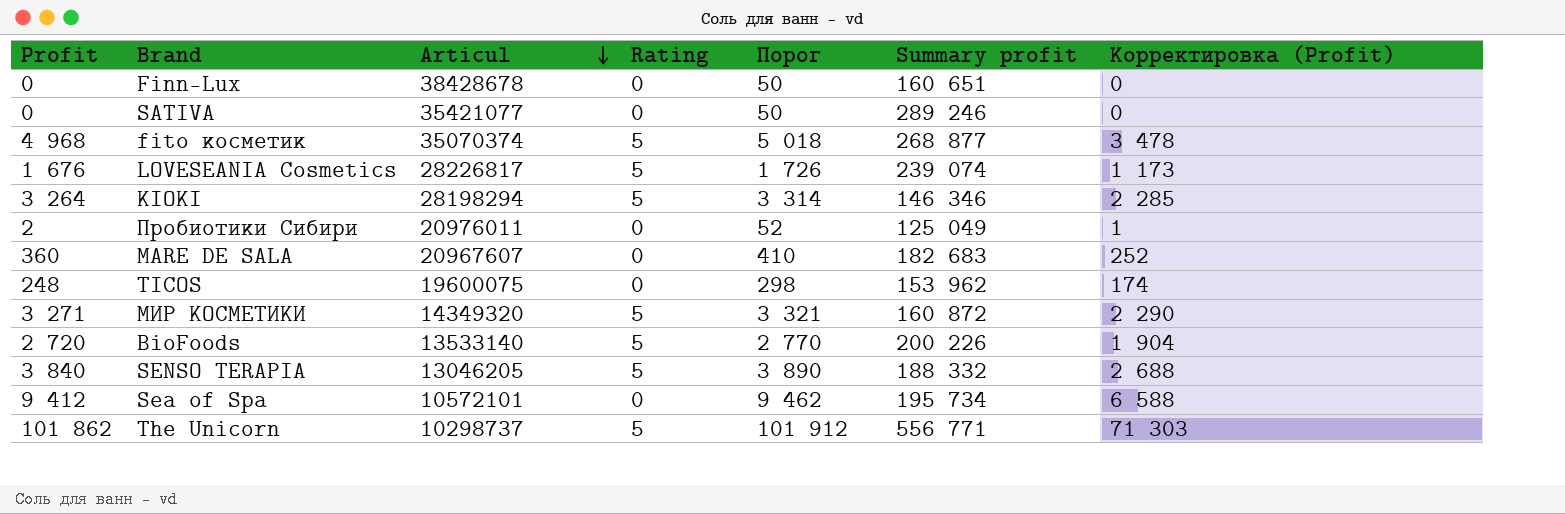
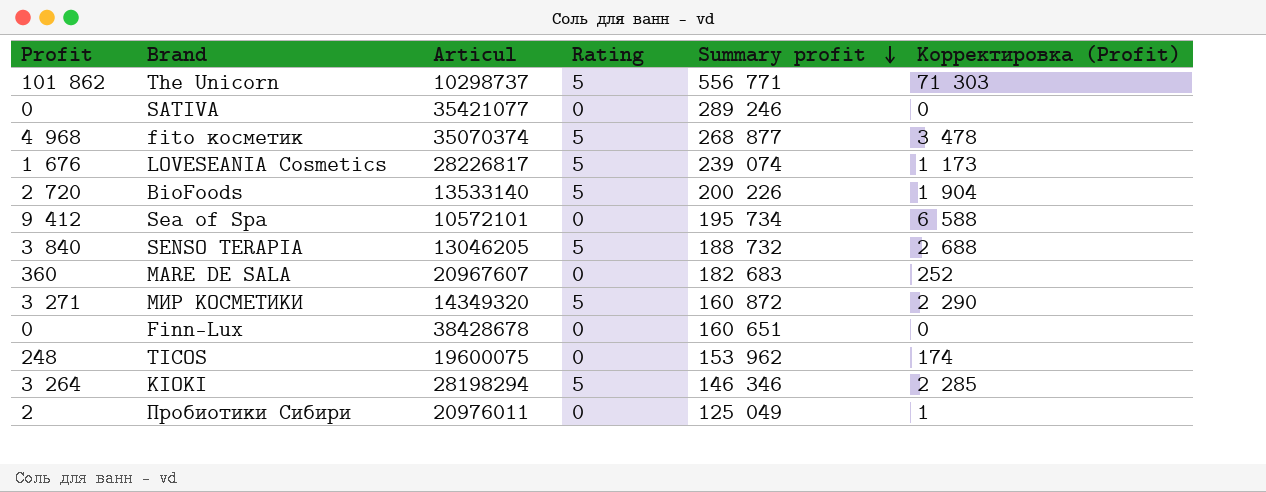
row order: Articul descending -> Summary profit descending
column Порог | formula: [Profit] + 50 -> none
SENSO TERAPIA | Summary profit: 188 332 -> 188 732

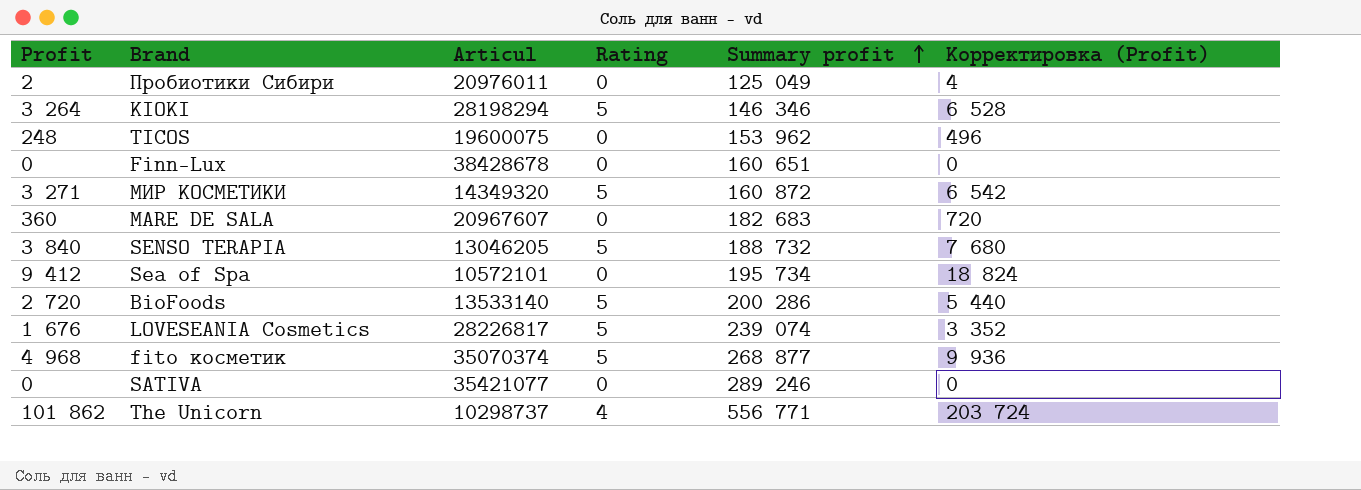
row order: Summary profit descending -> Summary profit ascending
column Корректировка (Profit) | formula: [Profit] * 0,7 -> [Profit] * 2
BioFoods | Summary profit: 200 226 -> 200 286
The Unicorn | Rating: 5 -> 4

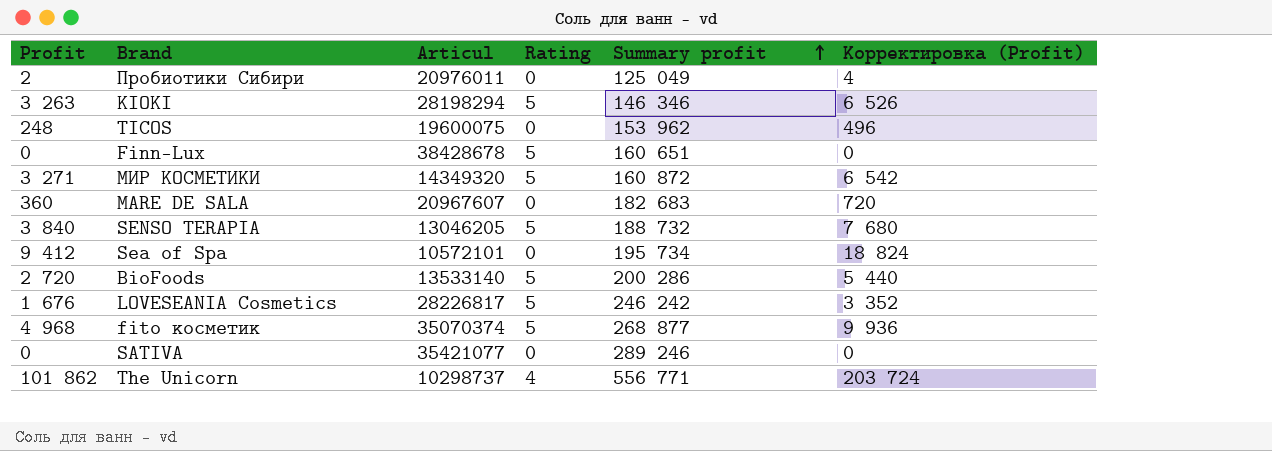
KIOKI | Profit: 3 264 -> 3 263
KIOKI | Корректировка (Profit): 6 528 -> 6 526
Finn-Lux | Rating: 0 -> 5
LOVESEANIA Cosmetics | Summary profit: 239 074 -> 246 242

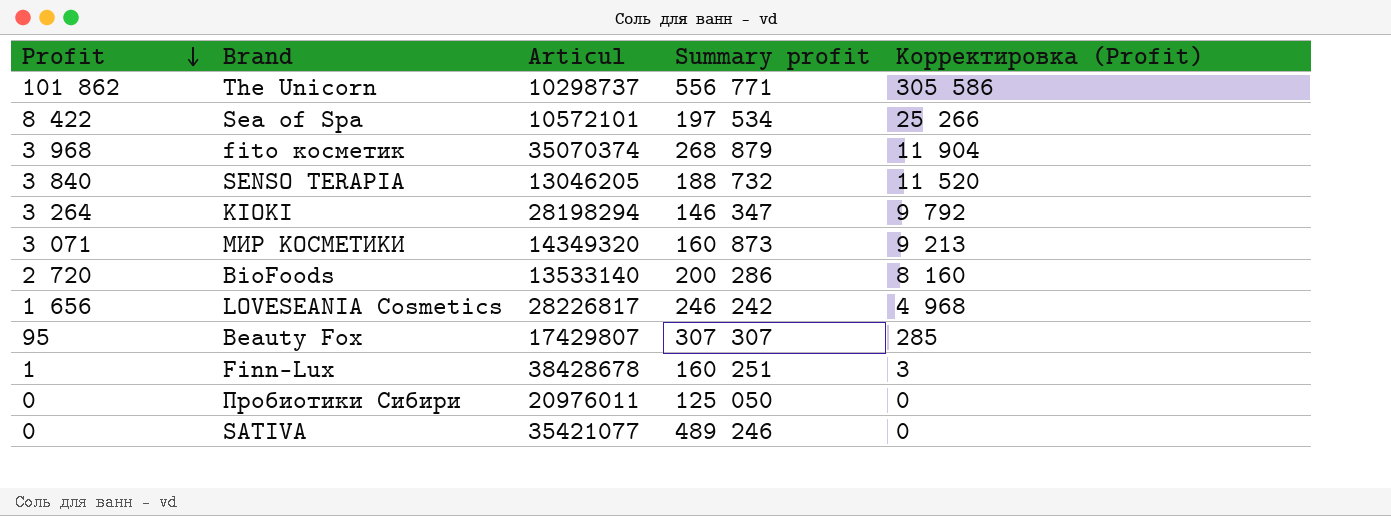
row order: Summary profit ascending -> Profit descending
column Rating | position: 4 -> none
column Корректировка (Profit) | formula: [Profit] * 2 -> [Profit] * 3
row TICOS: 248 | 19600075 | 0 | 153 962 | 496 -> none
row MARE DE SALA: 360 | 20967607 | 0 | 182 683 | 720 -> none
Sea of Spa | Profit: 9 412 -> 8 422
Sea of Spa | Summary profit: 195 734 -> 197 534
fito косметик | Profit: 4 968 -> 3 968
fito косметик | Summary profit: 268 877 -> 268 879
KIOKI | Profit: 3 263 -> 3 264
KIOKI | Summary profit: 146 346 -> 146 347
МИР КОСМЕТИКИ | Profit: 3 271 -> 3 071
МИР КОСМЕТИКИ | Summary profit: 160 872 -> 160 873
LOVESEANIA Cosmetics | Profit: 1 676 -> 1 656
row Beauty Fox: none -> 95 | 17429807 | 307 307 | 285
Finn-Lux | Profit: 0 -> 1
Finn-Lux | Summary profit: 160 651 -> 160 251
Пробиотики Сибири | Profit: 2 -> 0
Пробиотики Сибири | Summary profit: 125 049 -> 125 050
SATIVA | Summary profit: 289 246 -> 489 246

